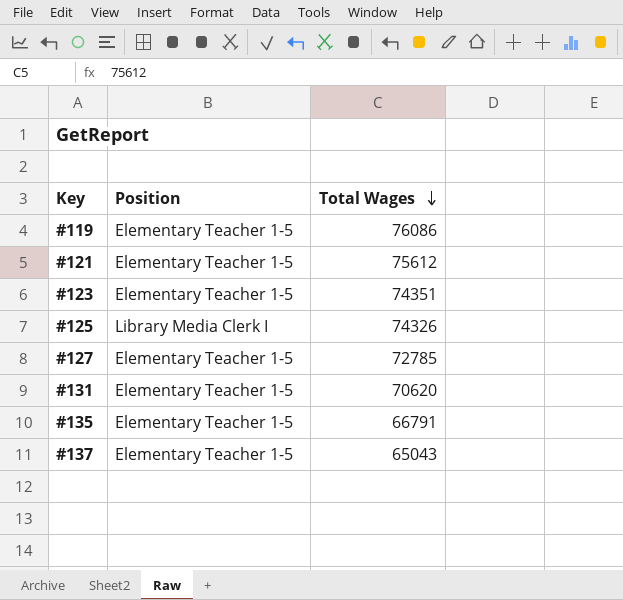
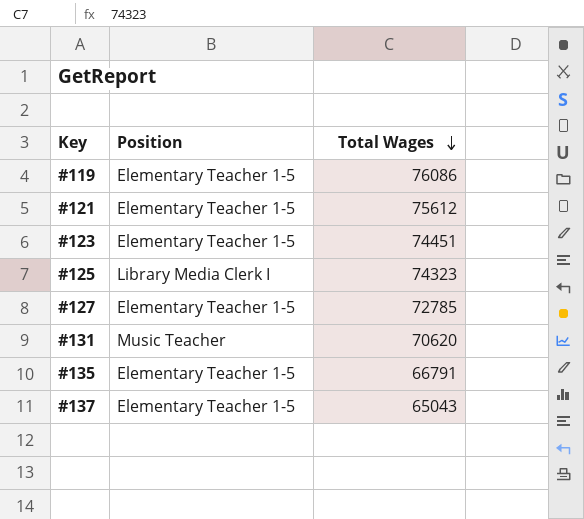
#123 | Total Wages: 74351 -> 74451
#125 | Total Wages: 74326 -> 74323
#131 | Position: Elementary Teacher 1-5 -> Music Teacher

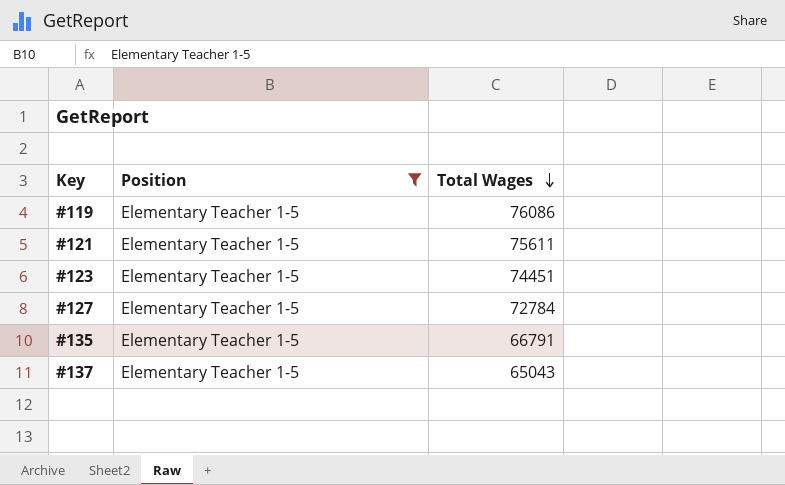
filter: none -> Position = Elementary Teacher 1-5
#121 | Total Wages: 75612 -> 75611
#127 | Total Wages: 72785 -> 72784

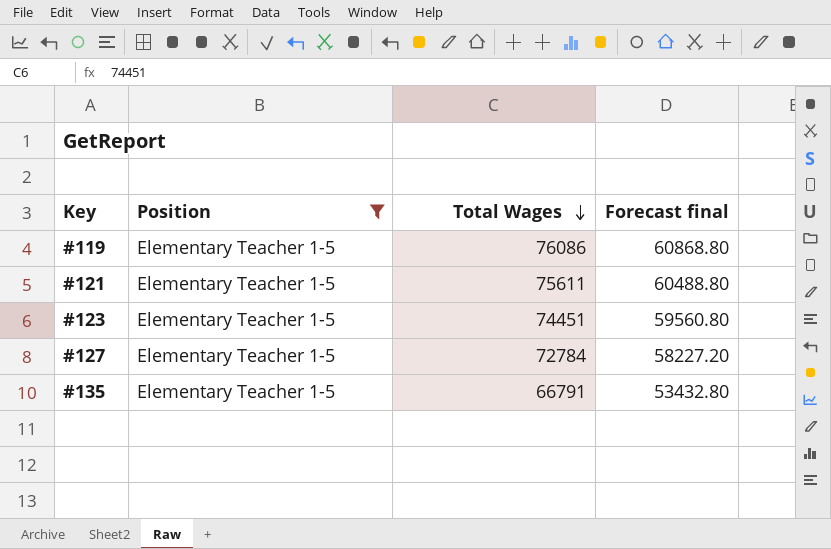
column Forecast final | formula: none -> [Total Wages] * 0.8
row #137: Elementary Teacher 1-5 | 65043 -> none

